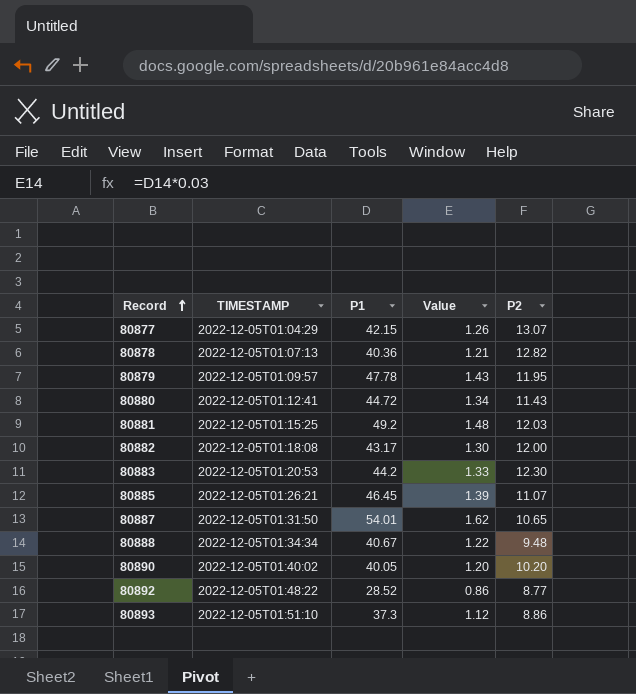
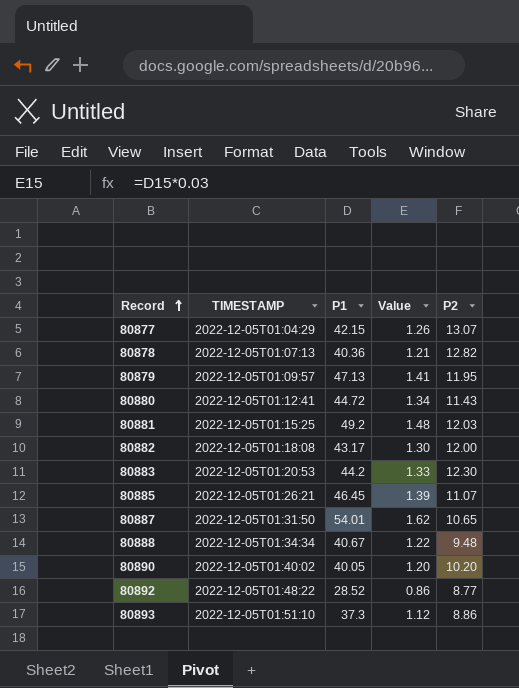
80879 | P1: 47.78 -> 47.13
80879 | Value: 1.43 -> 1.41

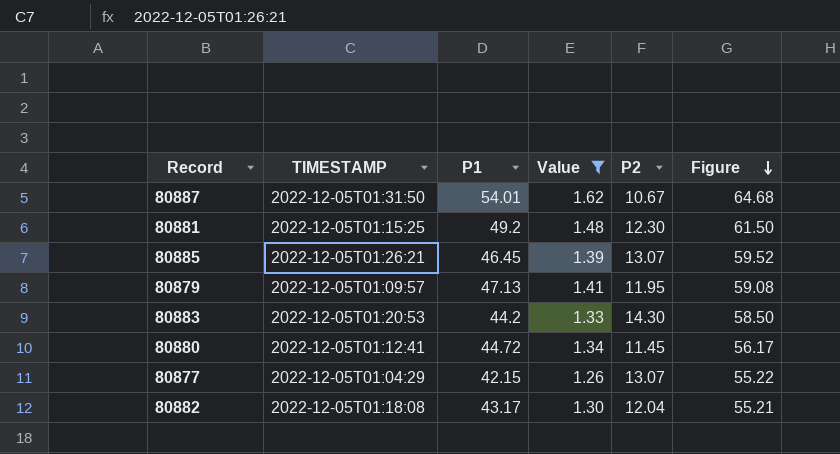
filter: none -> Value >= 1.26
row order: Record ascending -> Figure descending
column Figure | formula: none -> [P1] + [P2]
80887 | P2: 10.65 -> 10.67
80881 | P2: 12.03 -> 12.30
80885 | P2: 11.07 -> 13.07
80883 | P2: 12.30 -> 14.30
80880 | P2: 11.43 -> 11.45
80882 | P2: 12.00 -> 12.04

